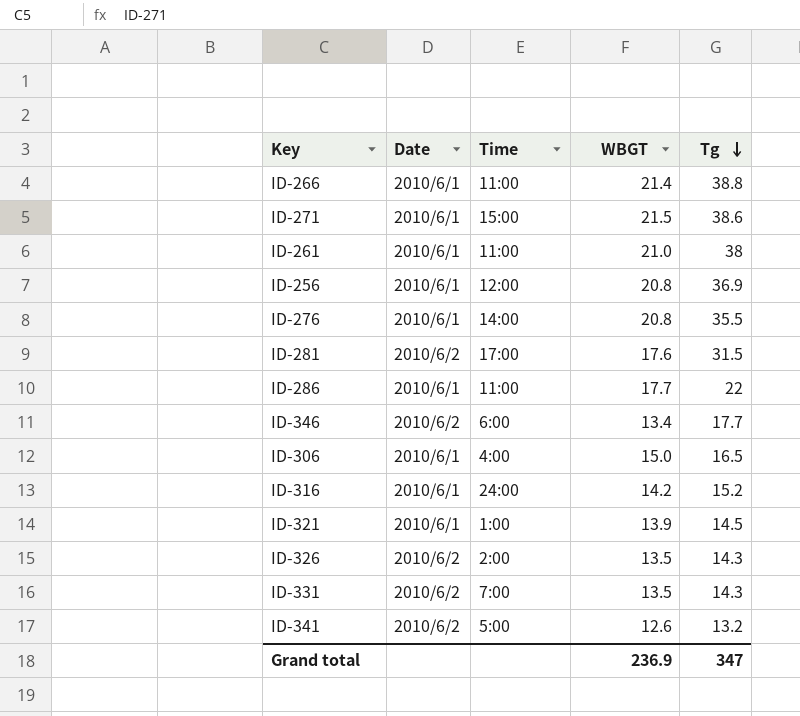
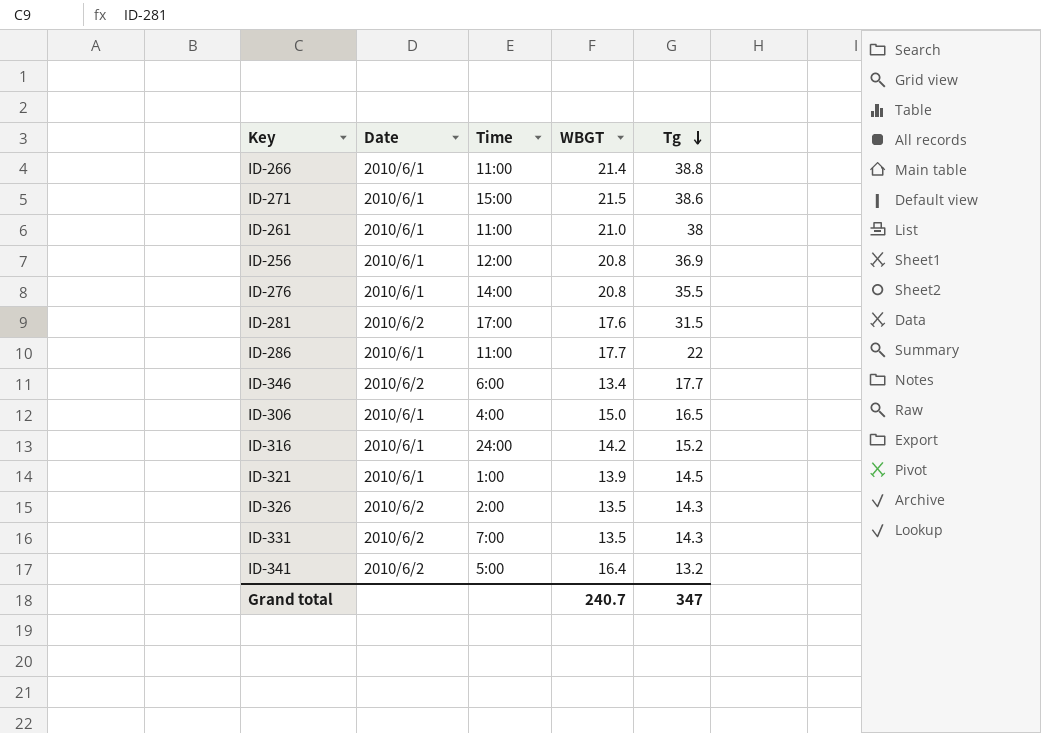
ID-341 | WBGT: 12.6 -> 16.4
Grand total | WBGT: 236.9 -> 240.7

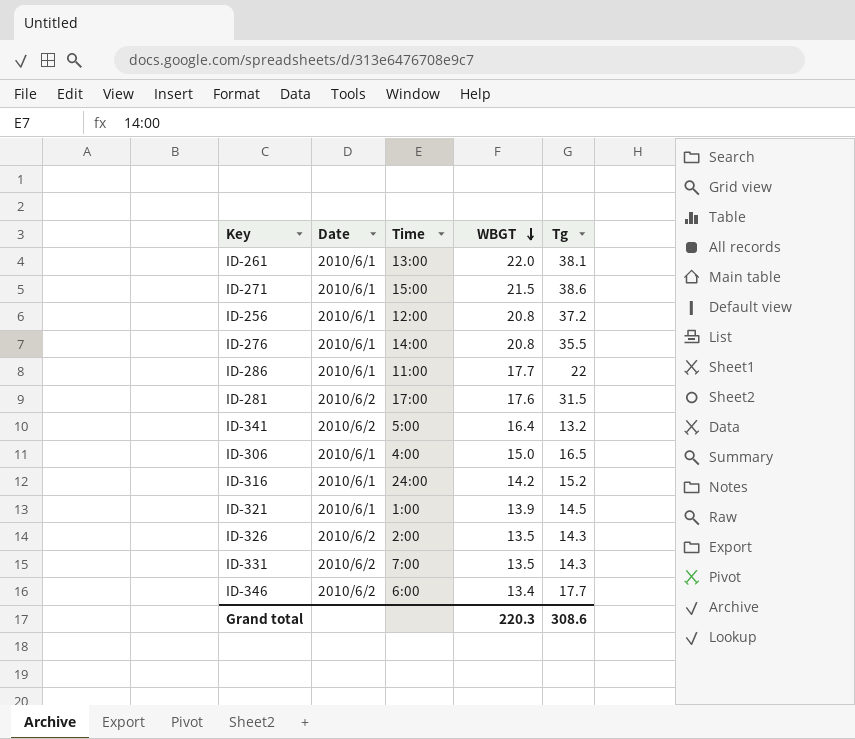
row order: Tg descending -> WBGT descending
row ID-266: 2010/6/1 | 11:00 | 21.4 | 38.8 -> none
ID-261 | Time: 11:00 -> 13:00
ID-261 | WBGT: 21.0 -> 22.0
ID-261 | Tg: 38 -> 38.1
ID-256 | Tg: 36.9 -> 37.2
Grand total | WBGT: 240.7 -> 220.3
Grand total | Tg: 347 -> 308.6

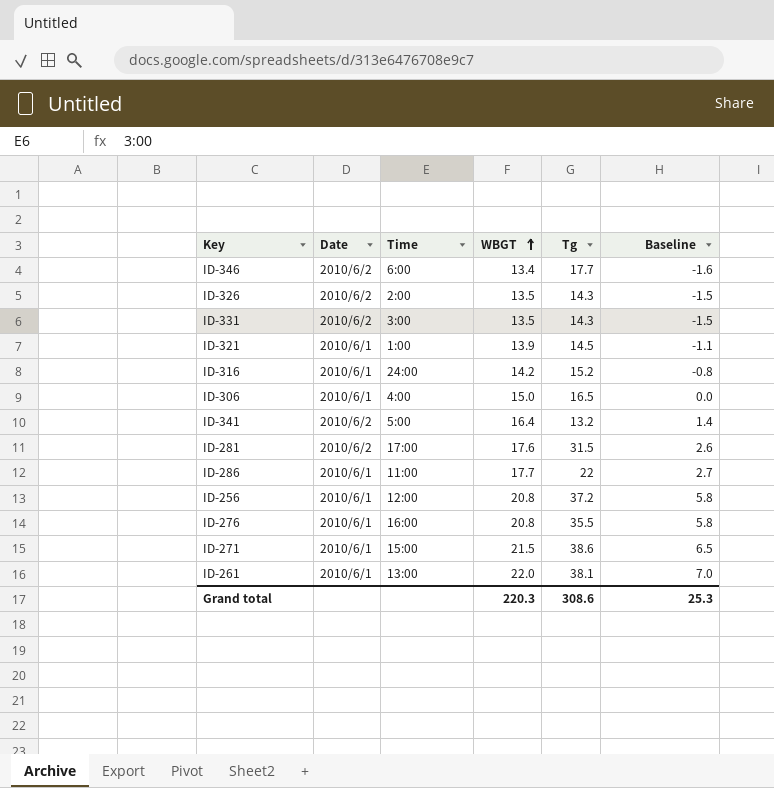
row order: WBGT descending -> WBGT ascending
column Baseline | formula: none -> [WBGT] - 15
ID-331 | Time: 7:00 -> 3:00
ID-276 | Time: 14:00 -> 16:00

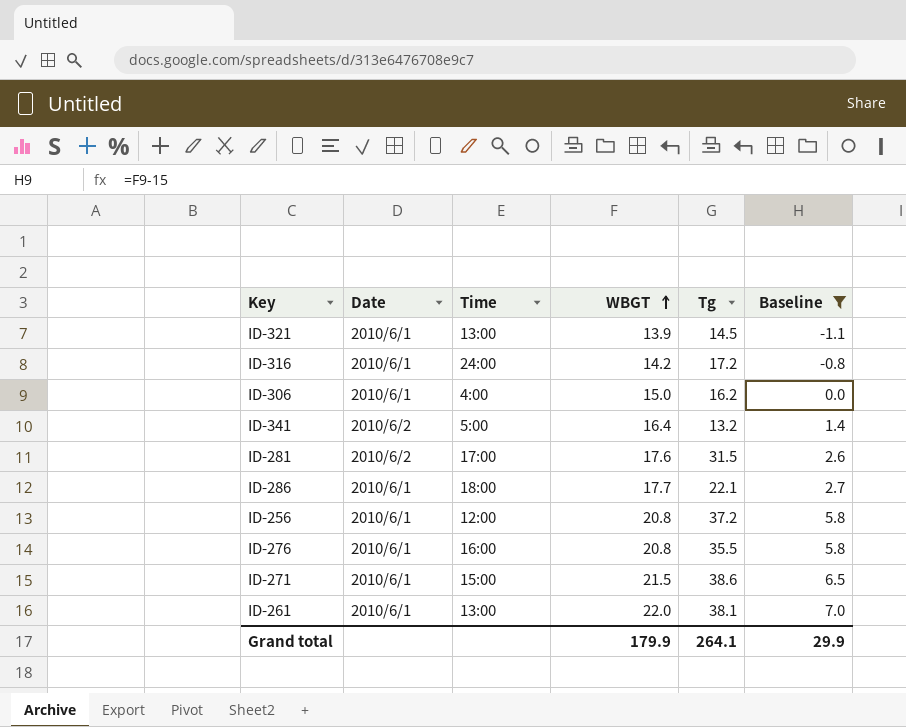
filter: none -> Baseline >= -1.1
ID-321 | Time: 1:00 -> 13:00
ID-316 | Tg: 15.2 -> 17.2
ID-306 | Tg: 16.5 -> 16.2
ID-286 | Time: 11:00 -> 18:00
ID-286 | Tg: 22 -> 22.1
Grand total | WBGT: 220.3 -> 179.9
Grand total | Tg: 308.6 -> 264.1
Grand total | Baseline: 25.3 -> 29.9

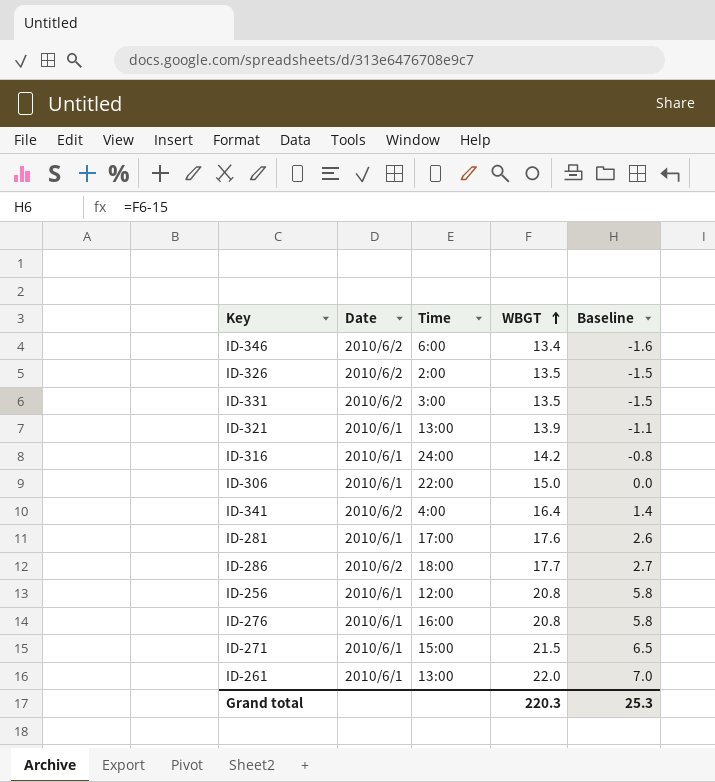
filter: Baseline >= -1.1 -> none
column Tg | position: 5 -> none
ID-306 | Time: 4:00 -> 22:00
ID-341 | Time: 5:00 -> 4:00
ID-281 | Date: 2010/6/2 -> 2010/6/1
ID-286 | Date: 2010/6/1 -> 2010/6/2
Grand total | WBGT: 179.9 -> 220.3
Grand total | Baseline: 29.9 -> 25.3

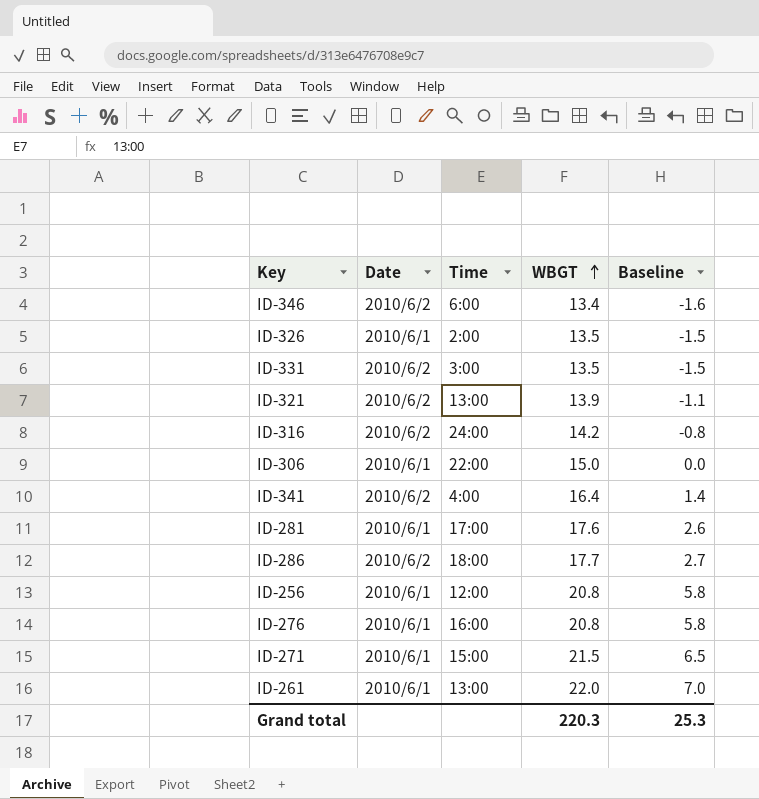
ID-326 | Date: 2010/6/2 -> 2010/6/1
ID-321 | Date: 2010/6/1 -> 2010/6/2
ID-316 | Date: 2010/6/1 -> 2010/6/2

